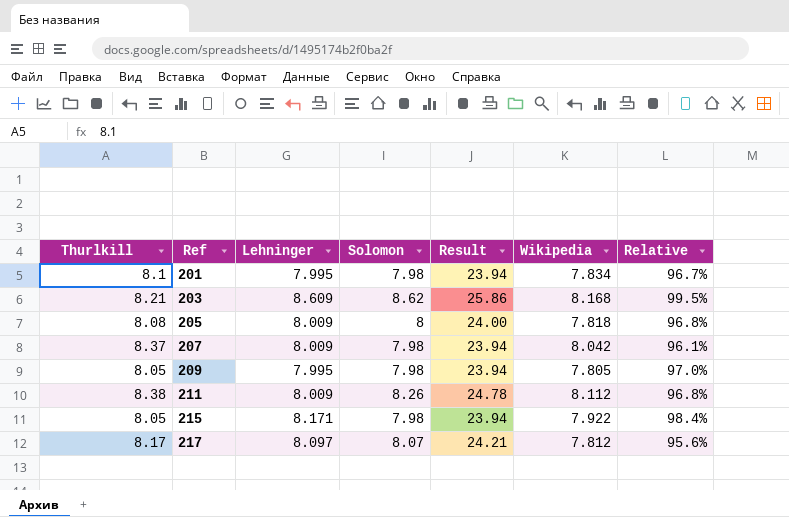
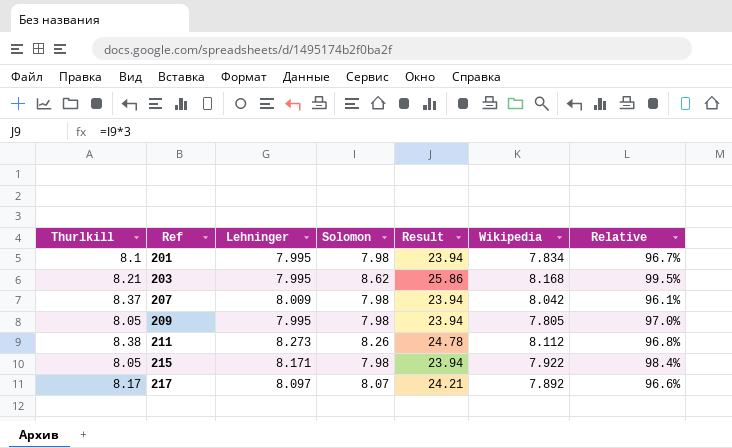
row 205: 8.08 | 8.009 | 8 | 24.00 | 7.818 | 96.8% -> none
203 | Lehninger: 8.609 -> 7.995
211 | Lehninger: 8.009 -> 8.273
217 | Wikipedia: 7.812 -> 7.892
217 | Relative: 95.6% -> 96.6%

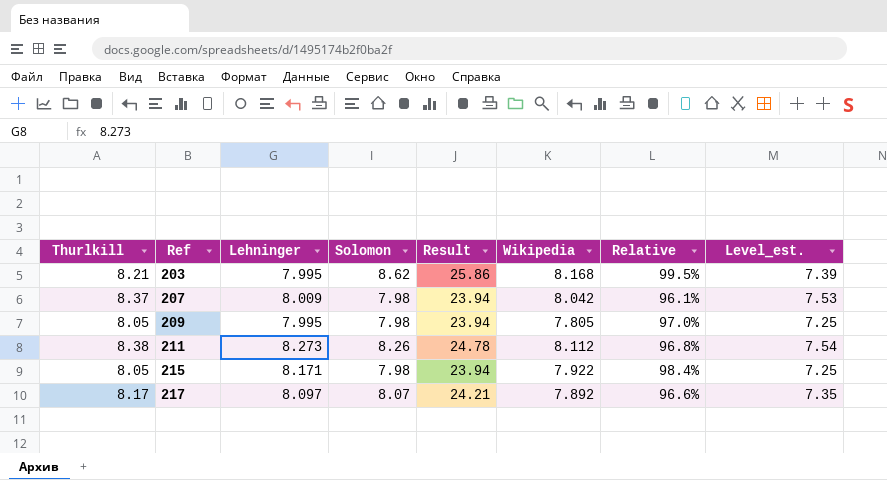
column Level_est. | formula: none -> [Thurlkill] * 0.9
row 201: 8.1 | 7.995 | 7.98 | 23.94 | 7.834 | 96.7% -> none

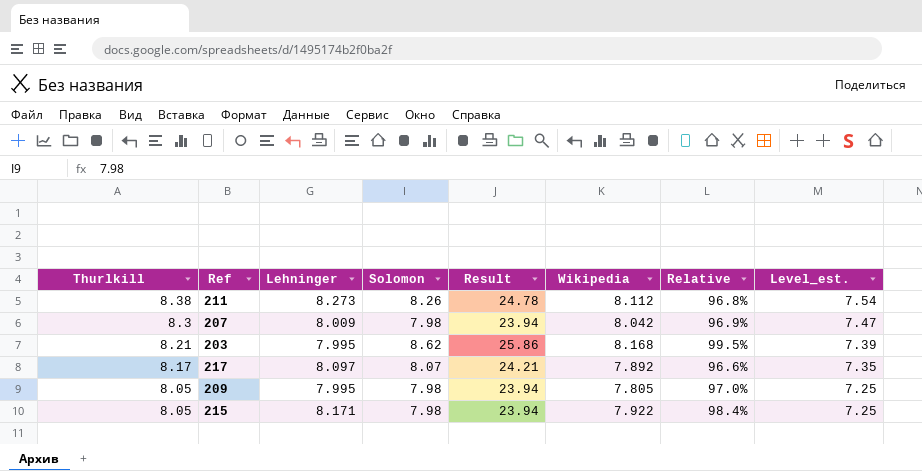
row order: Ref ascending -> Thurlkill descending
207 | Thurlkill: 8.37 -> 8.3
207 | Relative: 96.1% -> 96.9%
207 | Level_est.: 7.53 -> 7.47

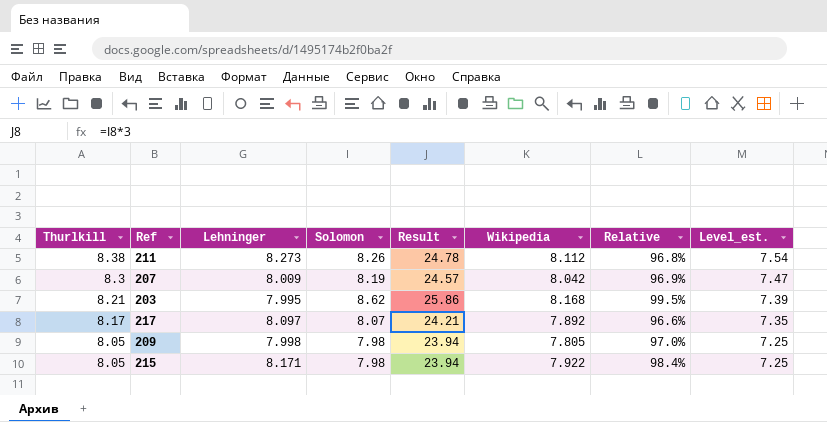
207 | Solomon: 7.98 -> 8.19
207 | Result: 23.94 -> 24.57
209 | Lehninger: 7.995 -> 7.998

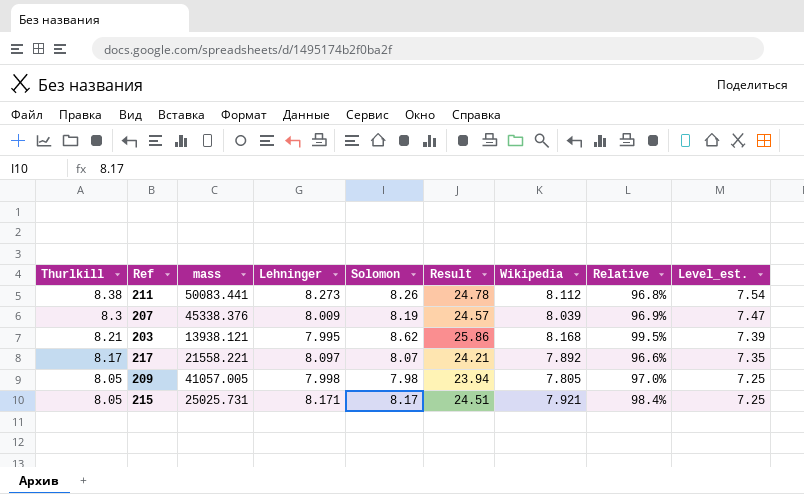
column mass | position: none -> 3
207 | Wikipedia: 8.042 -> 8.039
215 | Solomon: 7.98 -> 8.17
215 | Result: 23.94 -> 24.51
215 | Wikipedia: 7.922 -> 7.921

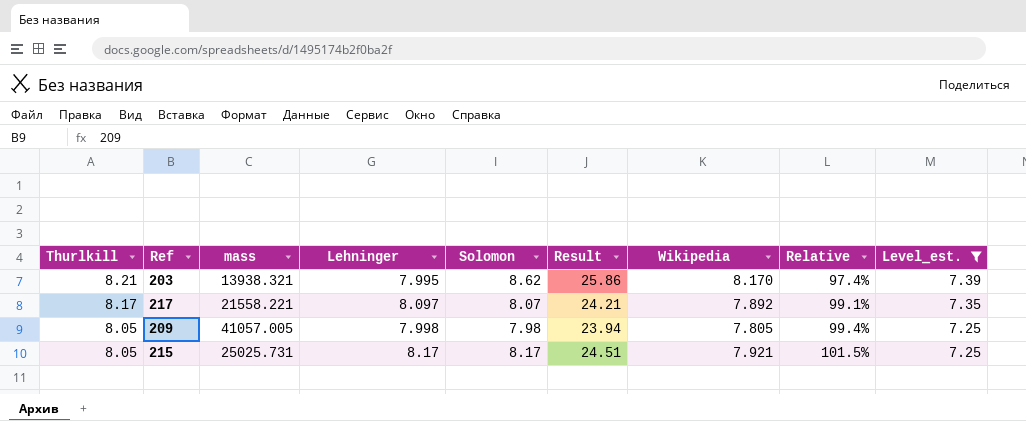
filter: none -> Level_est. <= 7.39
column Relative | formula: [Wikipedia] / [Thurlkill] -> [Lehninger] / [Thurlkill]
203 | mass: 13938.121 -> 13938.321
203 | Wikipedia: 8.168 -> 8.170
215 | Lehninger: 8.171 -> 8.17

